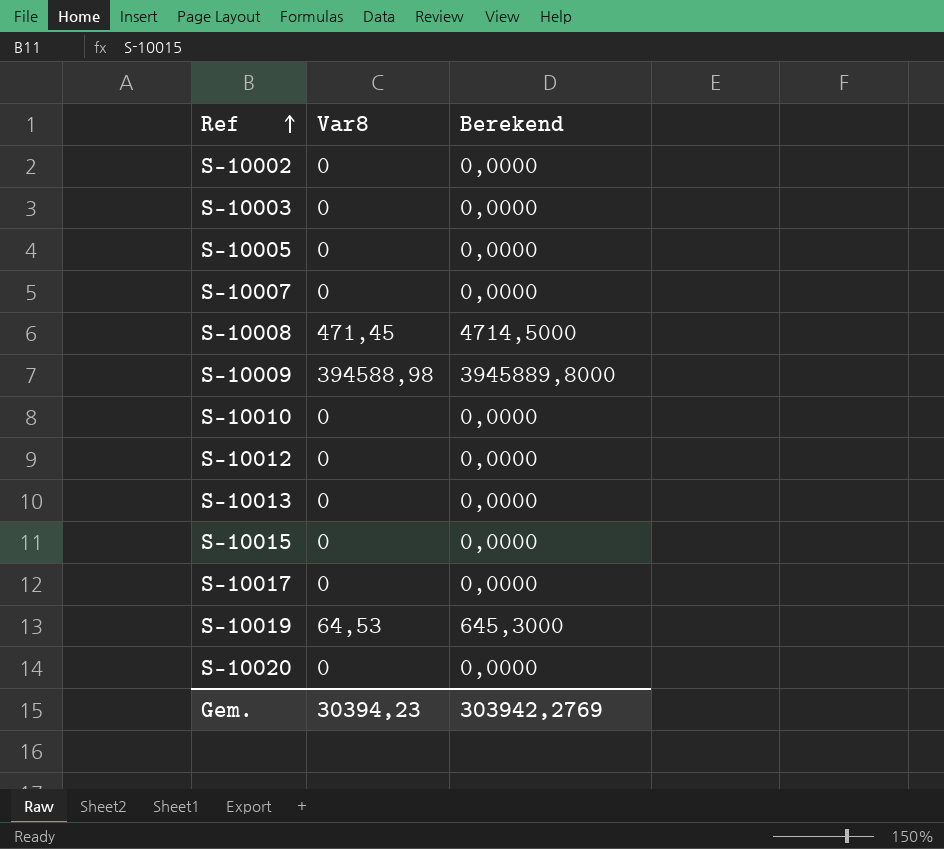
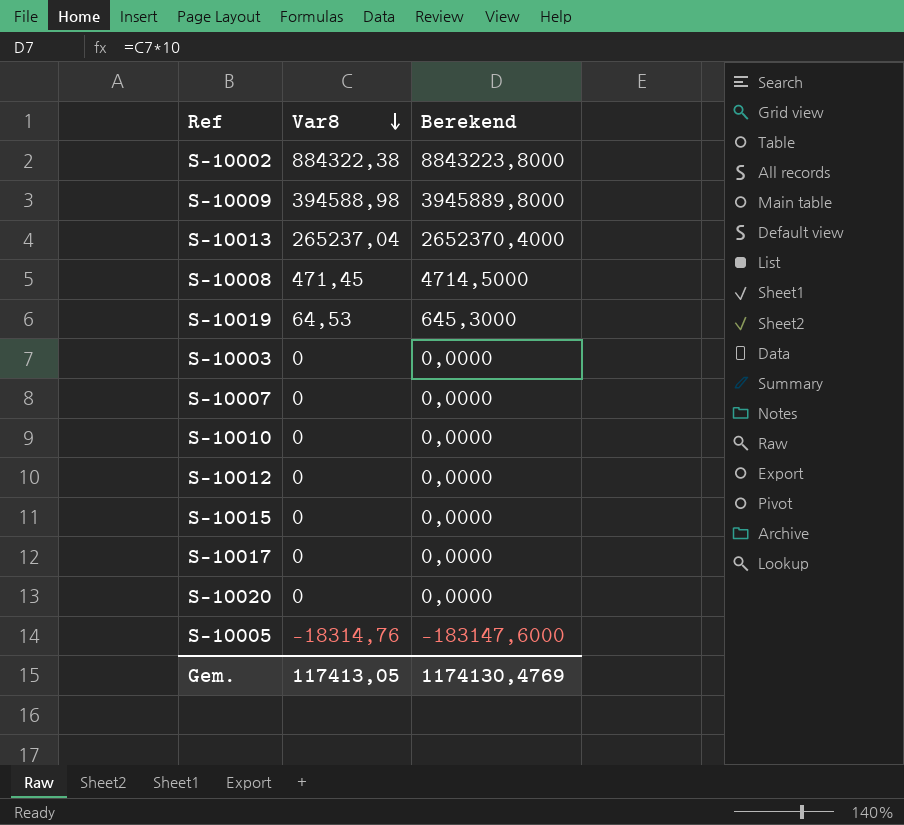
row order: Ref ascending -> Var8 descending
S-10002 | Var8: 0 -> 884322,38
S-10002 | Berekend: 0,0000 -> 8843223,8000
S-10013 | Var8: 0 -> 265237,04
S-10013 | Berekend: 0,0000 -> 2652370,4000
S-10005 | Var8: 0 -> -18314,76
S-10005 | Berekend: 0,0000 -> -183147,6000
Gem. | Var8: 30394,23 -> 117413,05
Gem. | Berekend: 303942,2769 -> 1174130,4769

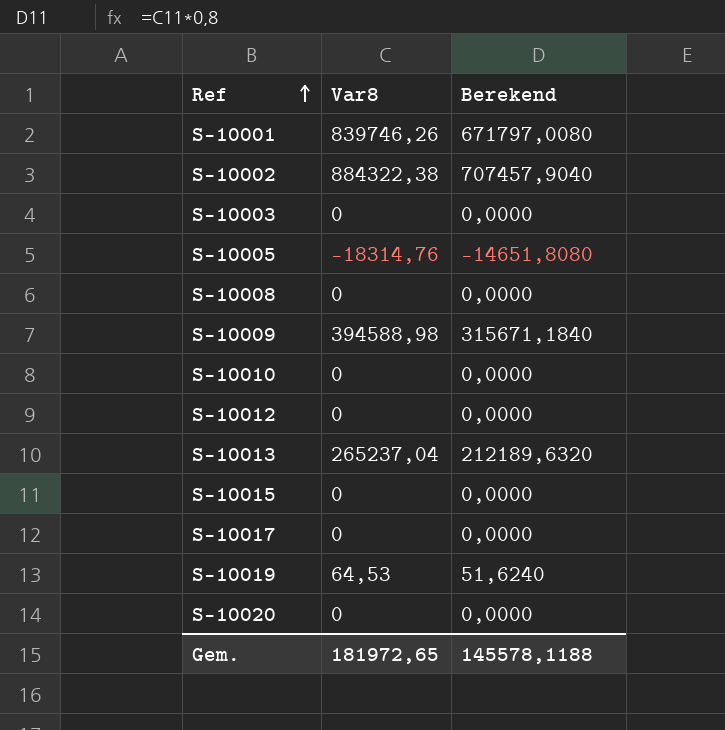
row order: Var8 descending -> Ref ascending
column Berekend | formula: [Var8] * 10 -> [Var8] * 0,8
row S-10007: 0 | 0,0000 -> none
row S-10001: none -> 839746,26 | 671797,0080
S-10008 | Var8: 471,45 -> 0
Gem. | Var8: 117413,05 -> 181972,65
Gem. | Berekend: 1174130,4769 -> 145578,1188

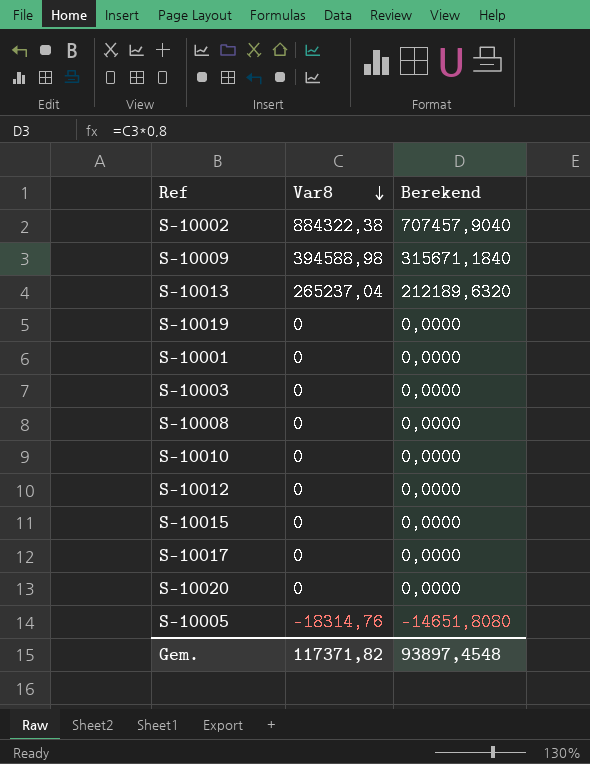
row order: Ref ascending -> Var8 descending
S-10019 | Var8: 64,53 -> 0
S-10019 | Berekend: 51,6240 -> 0,0000
S-10001 | Var8: 839746,26 -> 0
S-10001 | Berekend: 671797,0080 -> 0,0000
Gem. | Var8: 181972,65 -> 117371,82
Gem. | Berekend: 145578,1188 -> 93897,4548

